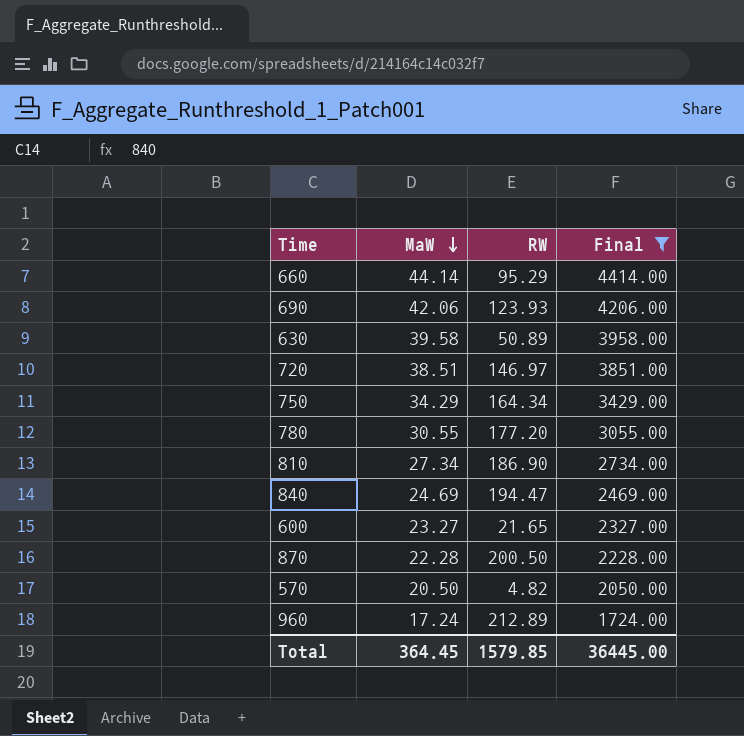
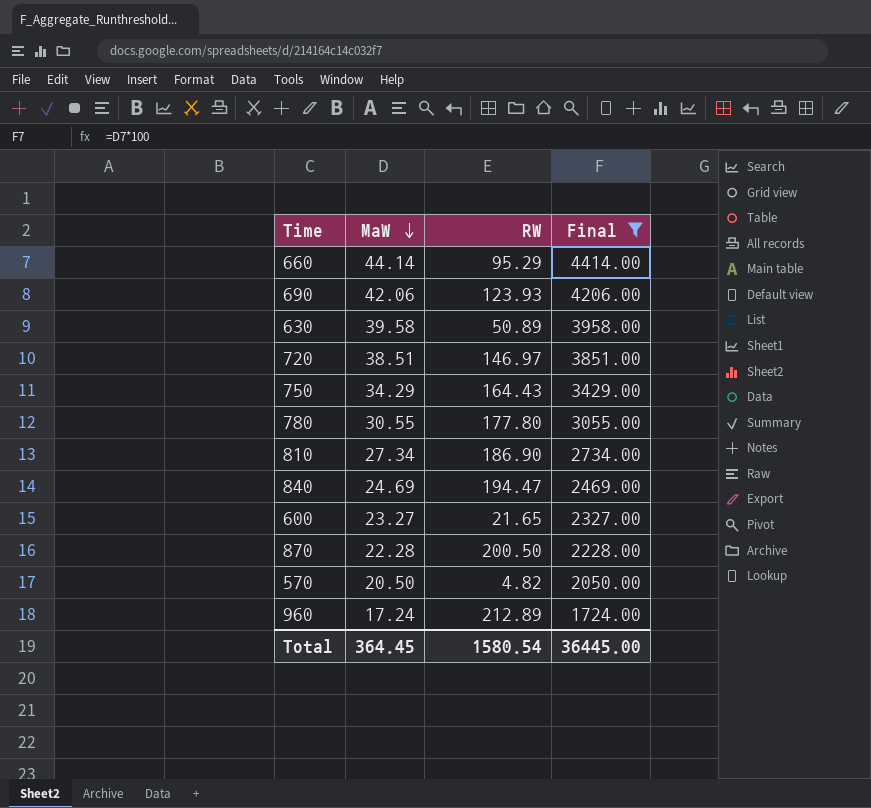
750 | RW: 164.34 -> 164.43
780 | RW: 177.20 -> 177.80
Total | RW: 1579.85 -> 1580.54

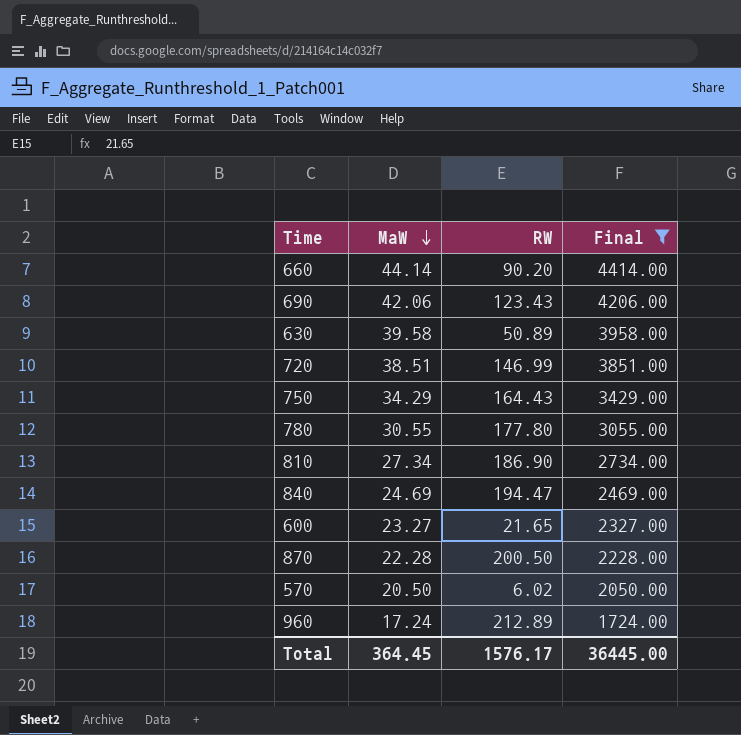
660 | RW: 95.29 -> 90.20
690 | RW: 123.93 -> 123.43
720 | RW: 146.97 -> 146.99
570 | RW: 4.82 -> 6.02
Total | RW: 1580.54 -> 1576.17

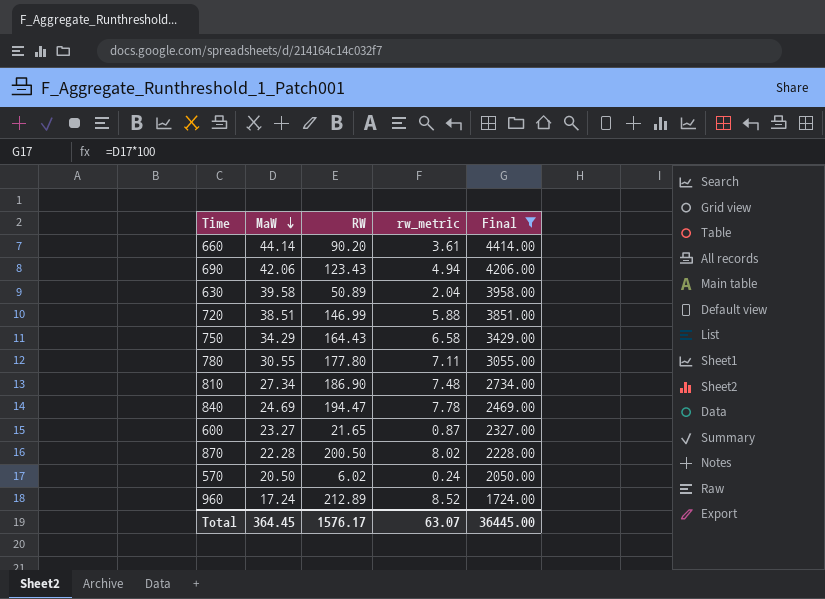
column rw_metric | formula: none -> [RW] * 0.04

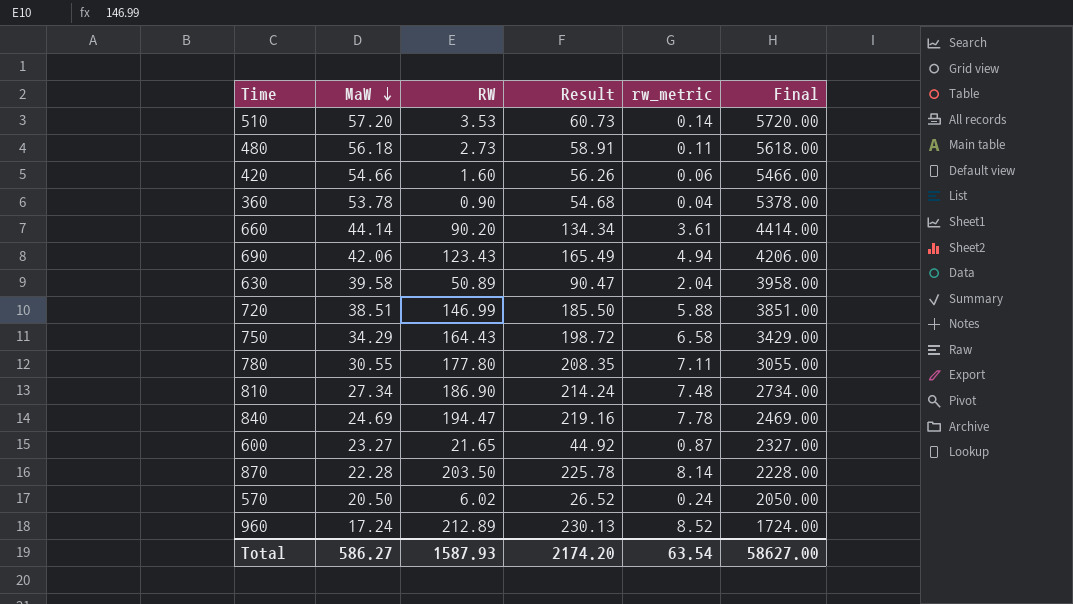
filter: Final <= 4414.00 -> none
column Result | formula: none -> [MaW] + [RW]
870 | RW: 200.50 -> 203.50
870 | rw_metric: 8.02 -> 8.14
Total | MaW: 364.45 -> 586.27
Total | RW: 1576.17 -> 1587.93
Total | rw_metric: 63.07 -> 63.54
Total | Final: 36445.00 -> 58627.00

